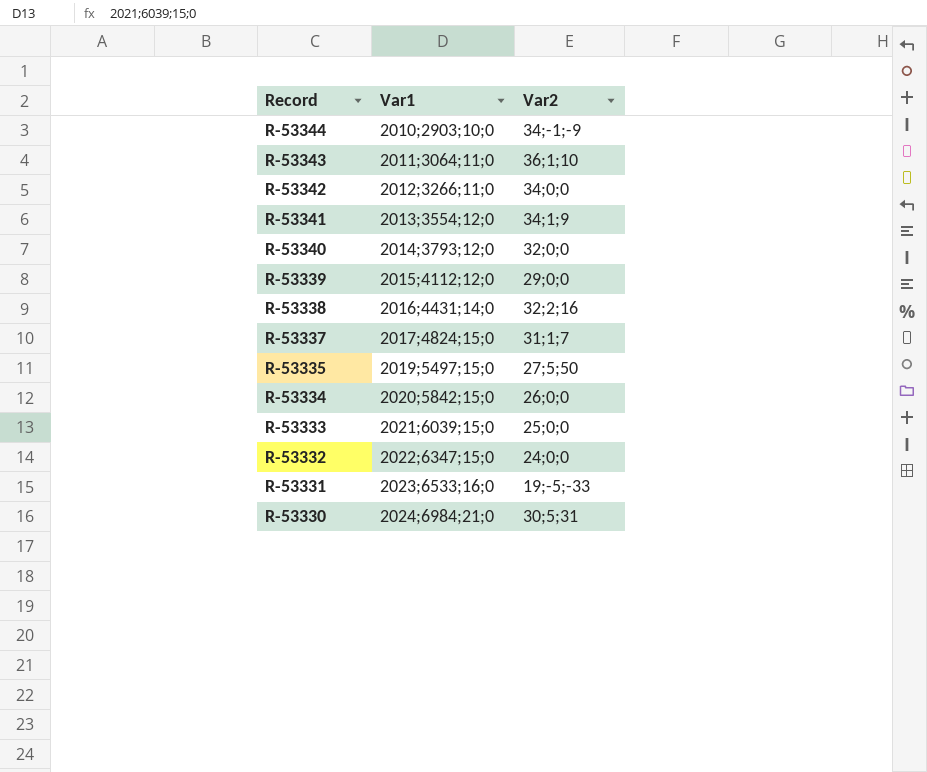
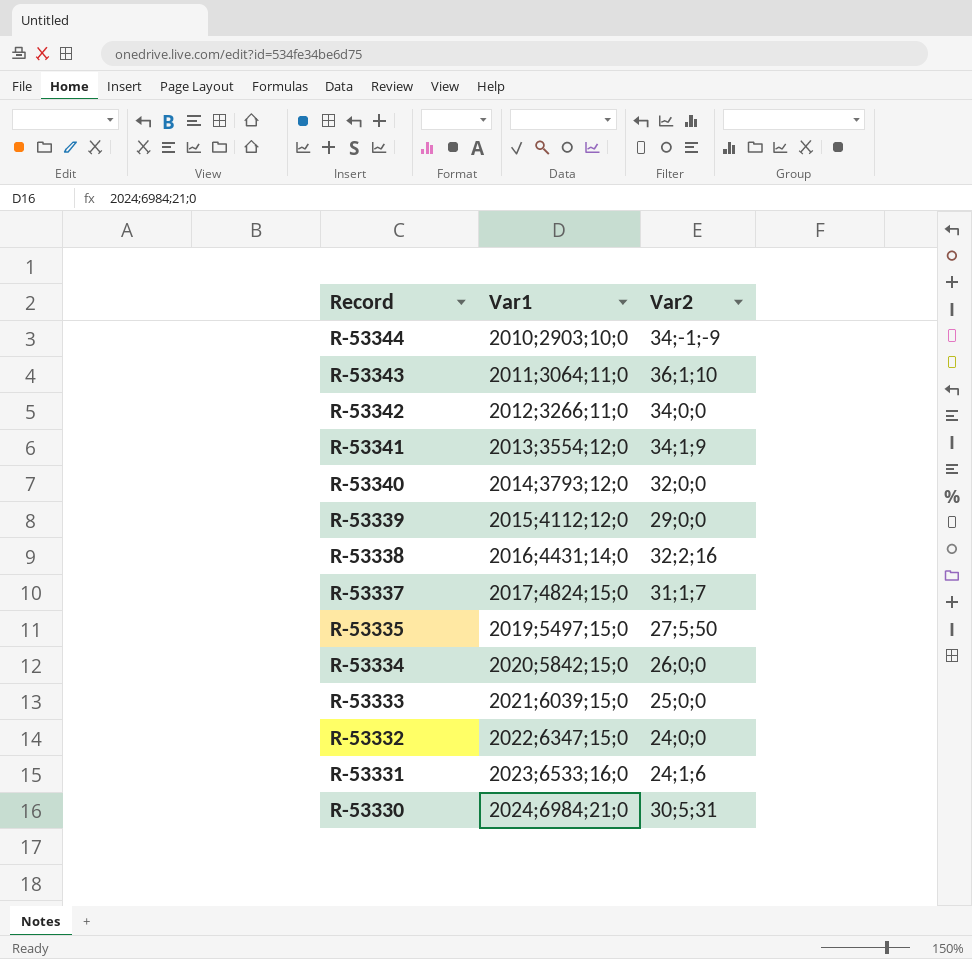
R-53331 | Var2: 19;-5;-33 -> 24;1;6

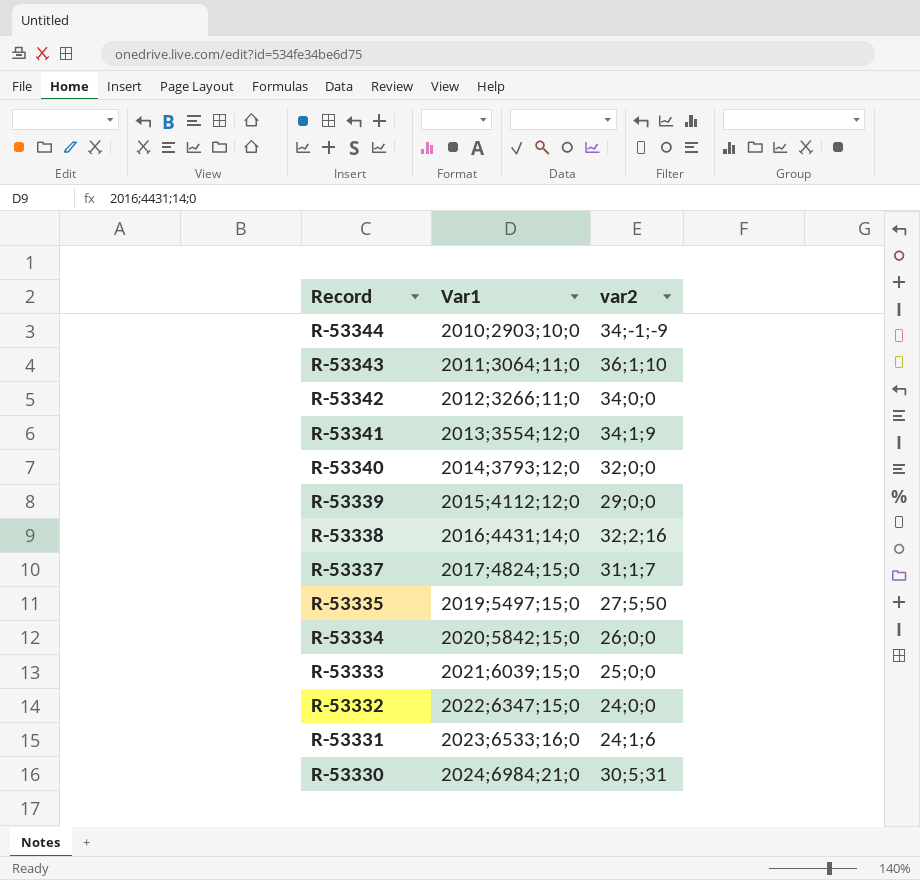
column name: Var2 -> var2

